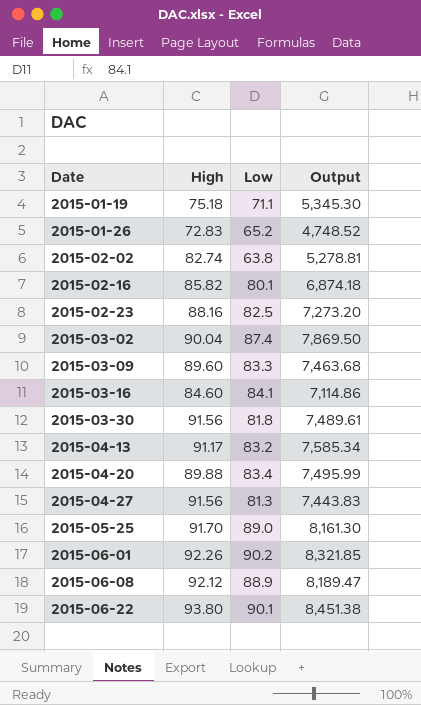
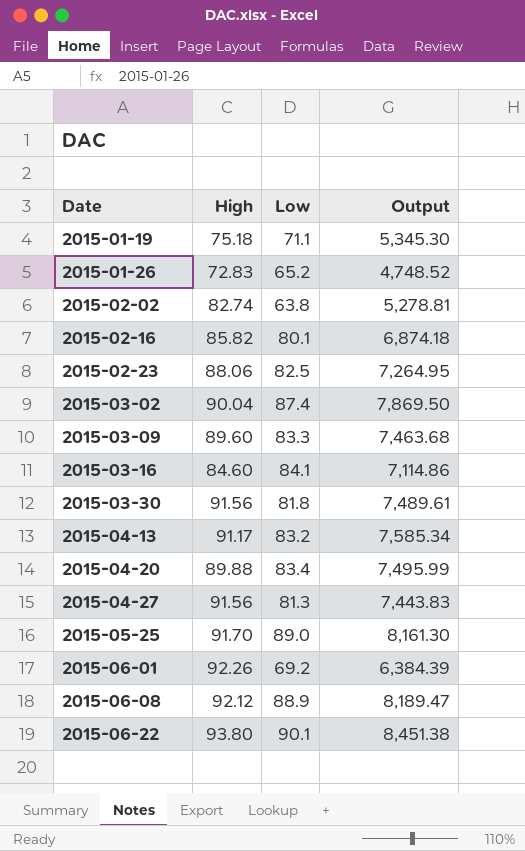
2015-02-23 | High: 88.16 -> 88.06
2015-02-23 | Output: 7,273.20 -> 7,264.95
2015-06-01 | Low: 90.2 -> 69.2
2015-06-01 | Output: 8,321.85 -> 6,384.39

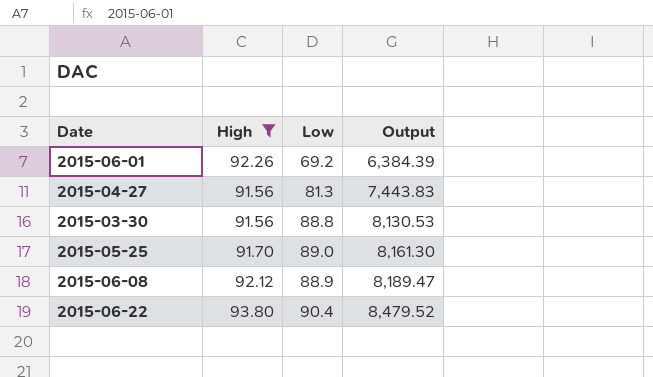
filter: none -> High >= 91.56
row order: Date ascending -> Output ascending
2015-03-30 | Low: 81.8 -> 88.8
2015-03-30 | Output: 7,489.61 -> 8,130.53
2015-06-22 | Low: 90.1 -> 90.4
2015-06-22 | Output: 8,451.38 -> 8,479.52

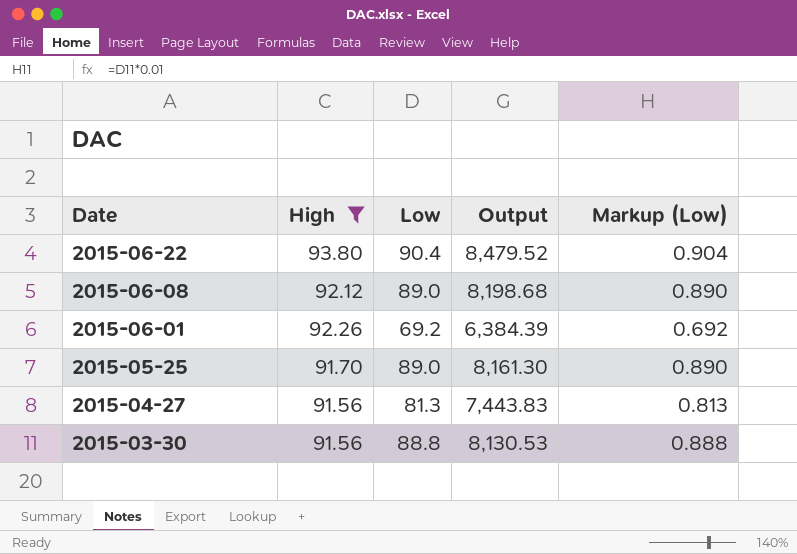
row order: Output ascending -> Date descending
column Markup (Low) | formula: none -> [Low] * 0.01
2015-06-08 | Low: 88.9 -> 89.0
2015-06-08 | Output: 8,189.47 -> 8,198.68

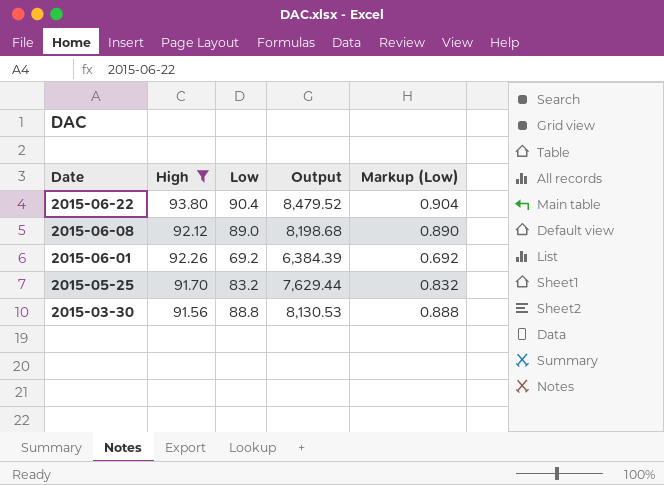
row 2015-04-27: 91.56 | 81.3 | 7,443.83 | 0.813 -> none
2015-05-25 | Low: 89.0 -> 83.2
2015-05-25 | Output: 8,161.30 -> 7,629.44
2015-05-25 | Markup (Low): 0.890 -> 0.832

